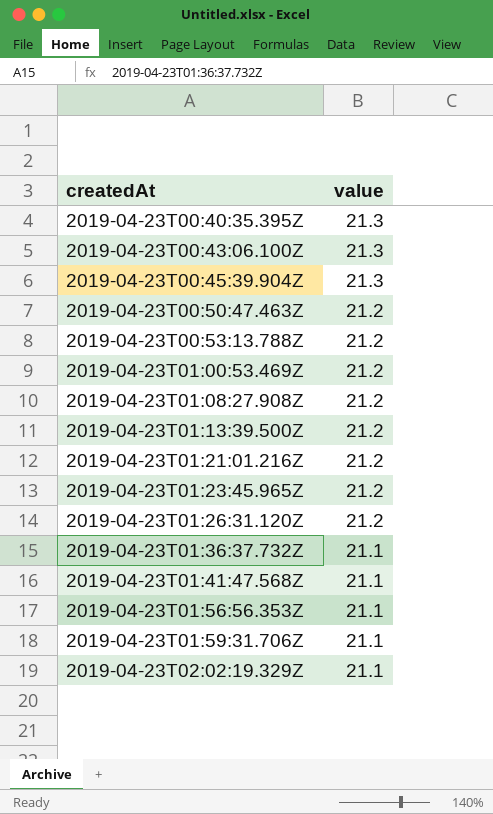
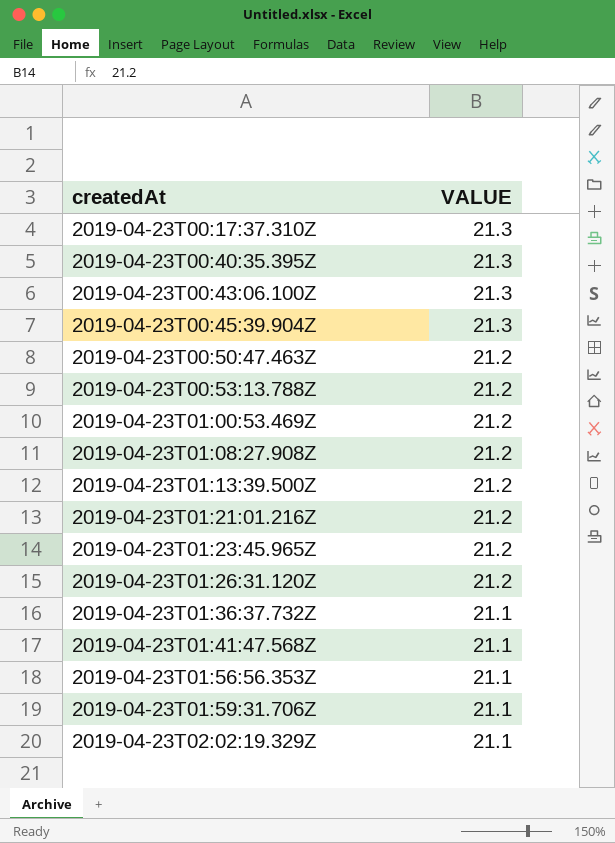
column name: value -> VALUE
row 2019-04-23T00:17:37.310Z: none -> 21.3

